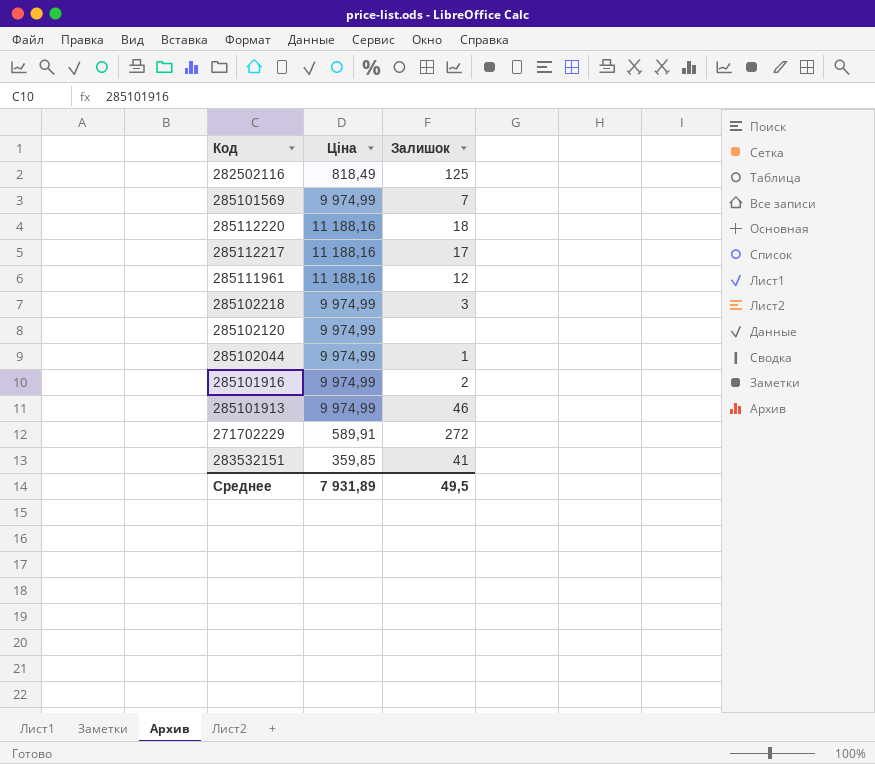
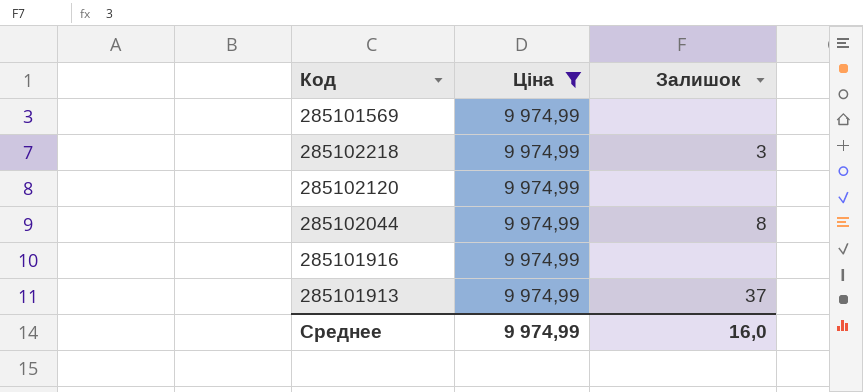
filter: none -> Ціна = 9 974,99
285101569 | Залишок: 7 -> none
285102044 | Залишок: 1 -> 8
285101916 | Залишок: 2 -> none
285101913 | Залишок: 46 -> 37
Среднее | Ціна: 7 931,89 -> 9 974,99
Среднее | Залишок: 49,5 -> 16,0

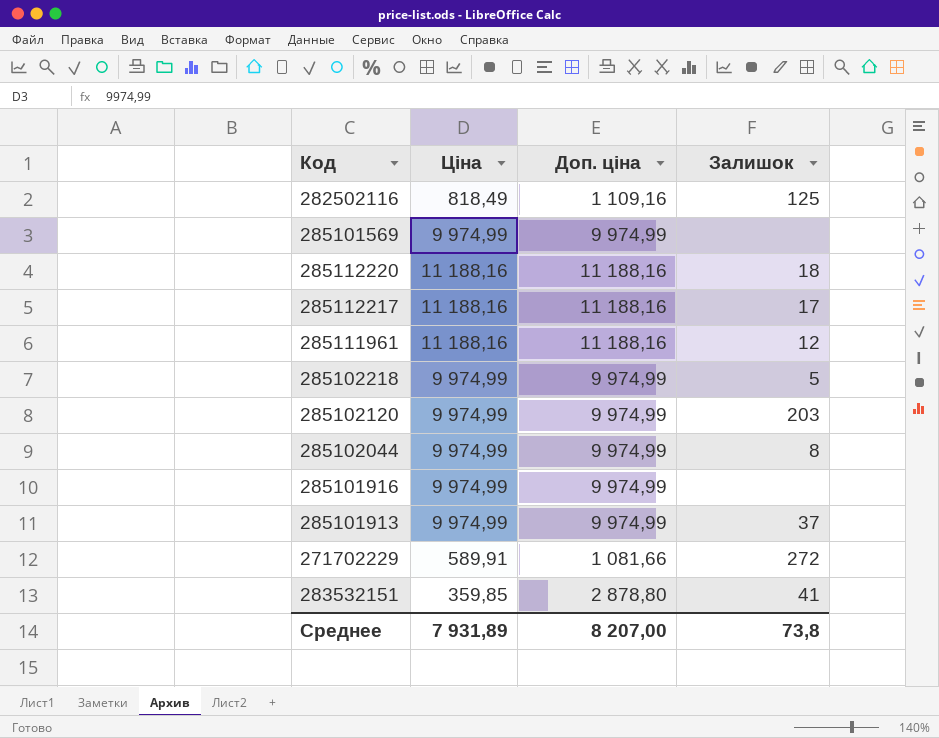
filter: Ціна = 9 974,99 -> none
column Доп. ціна | position: none -> 3
285102218 | Залишок: 3 -> 5
285102120 | Залишок: none -> 203
Среднее | Ціна: 9 974,99 -> 7 931,89
Среднее | Залишок: 16,0 -> 73,8

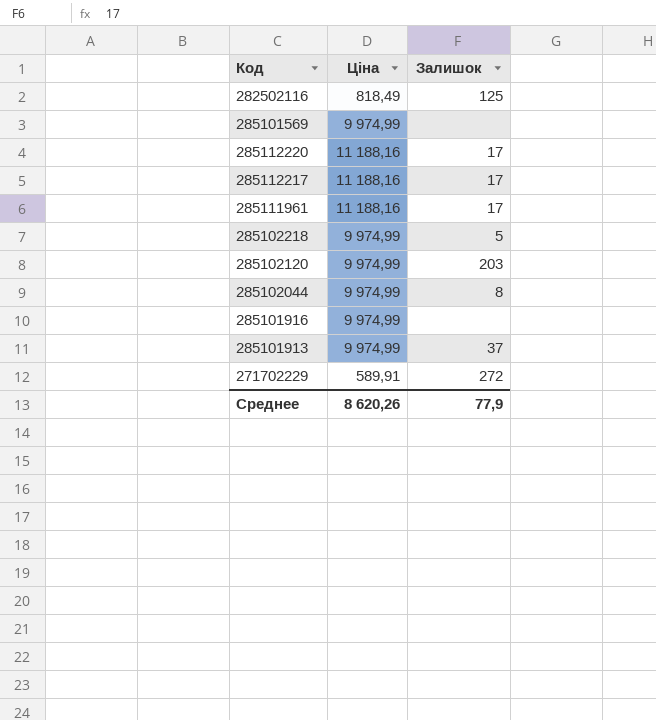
column Доп. ціна | position: 3 -> none
row 283532151: 359,85 | 2 878,80 | 41 -> none
285112220 | Залишок: 18 -> 17
285111961 | Залишок: 12 -> 17
Среднее | Ціна: 7 931,89 -> 8 620,26
Среднее | Залишок: 73,8 -> 77,9

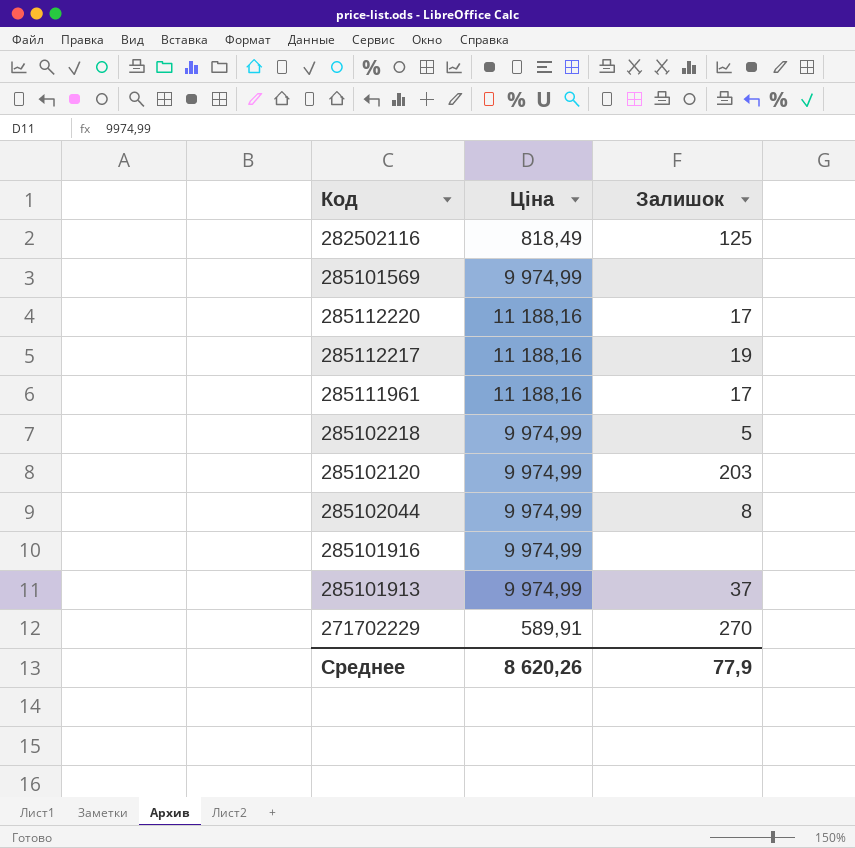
285112217 | Залишок: 17 -> 19
271702229 | Залишок: 272 -> 270

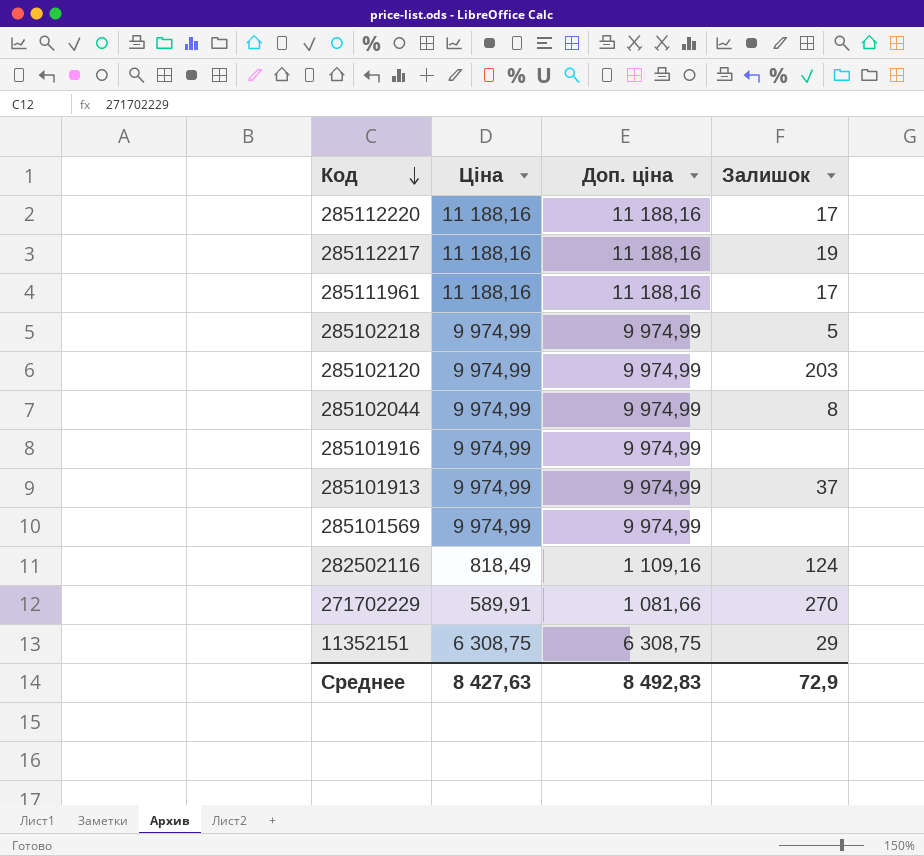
row order: none -> Код descending
column Доп. ціна | position: none -> 3
282502116 | Залишок: 125 -> 124
row 11352151: none -> 6 308,75 | 6 308,75 | 29
Среднее | Ціна: 8 620,26 -> 8 427,63
Среднее | Залишок: 77,9 -> 72,9

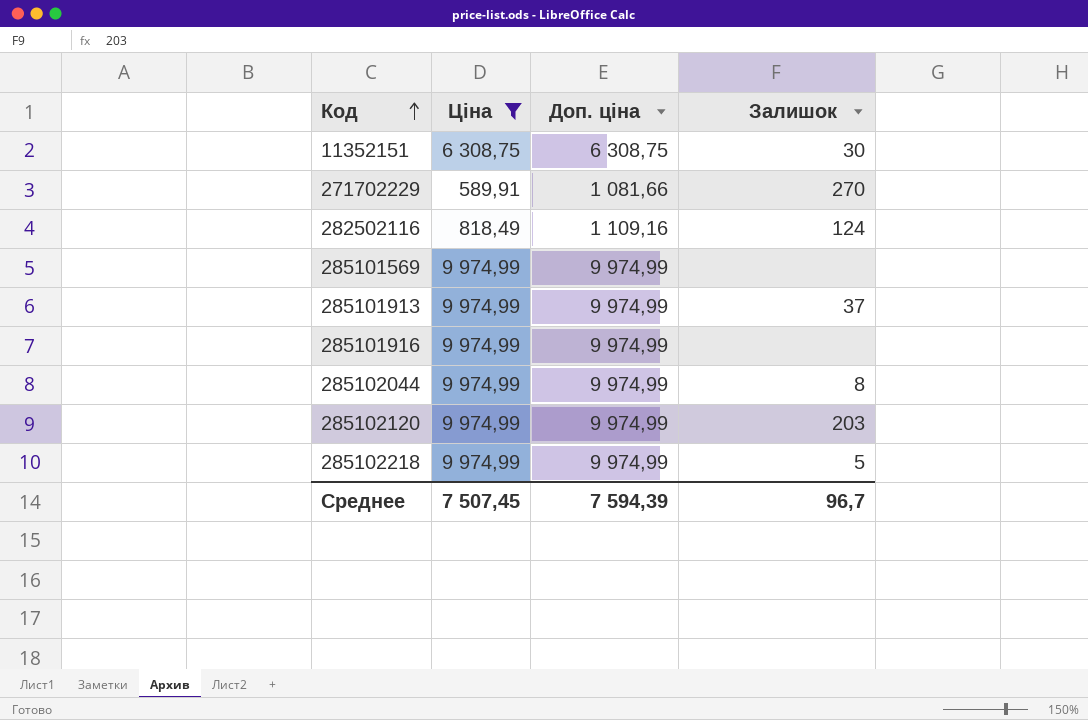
filter: none -> Ціна != 11 188,16
row order: Код descending -> Код ascending
11352151 | Залишок: 29 -> 30
Среднее | Ціна: 8 427,63 -> 7 507,45
Среднее | Доп. ціна: 8 492,83 -> 7 594,39
Среднее | Залишок: 72,9 -> 96,7

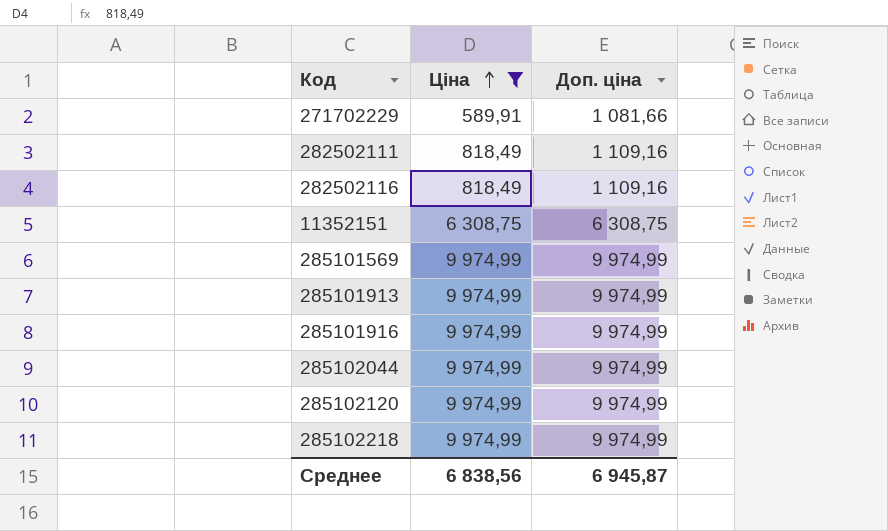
row order: Код ascending -> Ціна ascending
column Залишок | position: 4 -> none
row 282502111: none -> 818,49 | 1 109,16
Среднее | Ціна: 7 507,45 -> 6 838,56
Среднее | Доп. ціна: 7 594,39 -> 6 945,87

